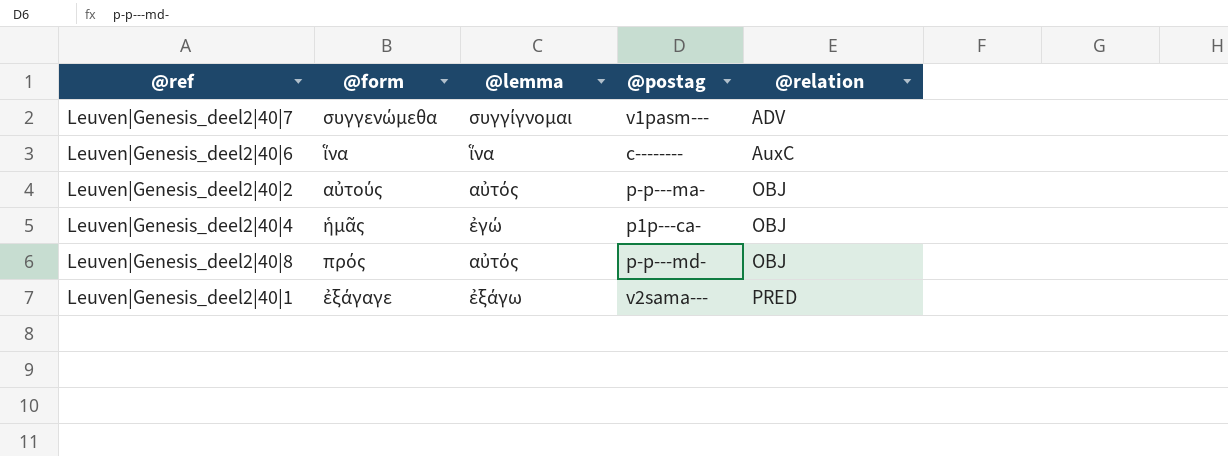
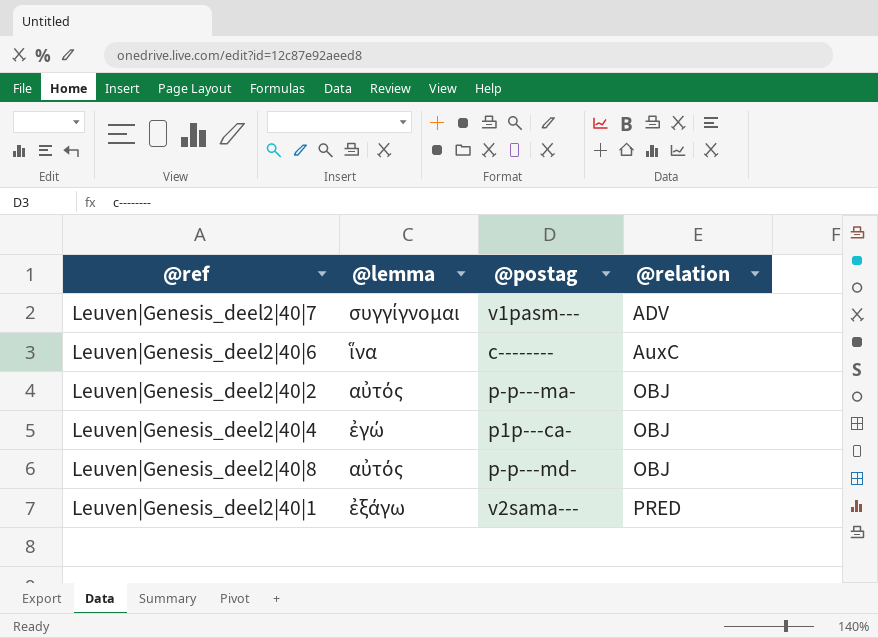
column @form | position: 2 -> none

